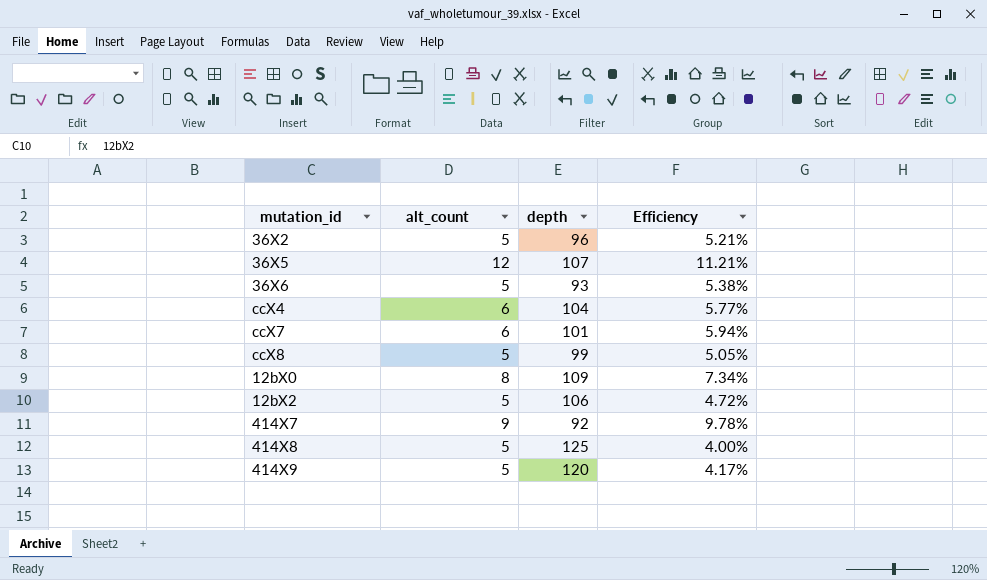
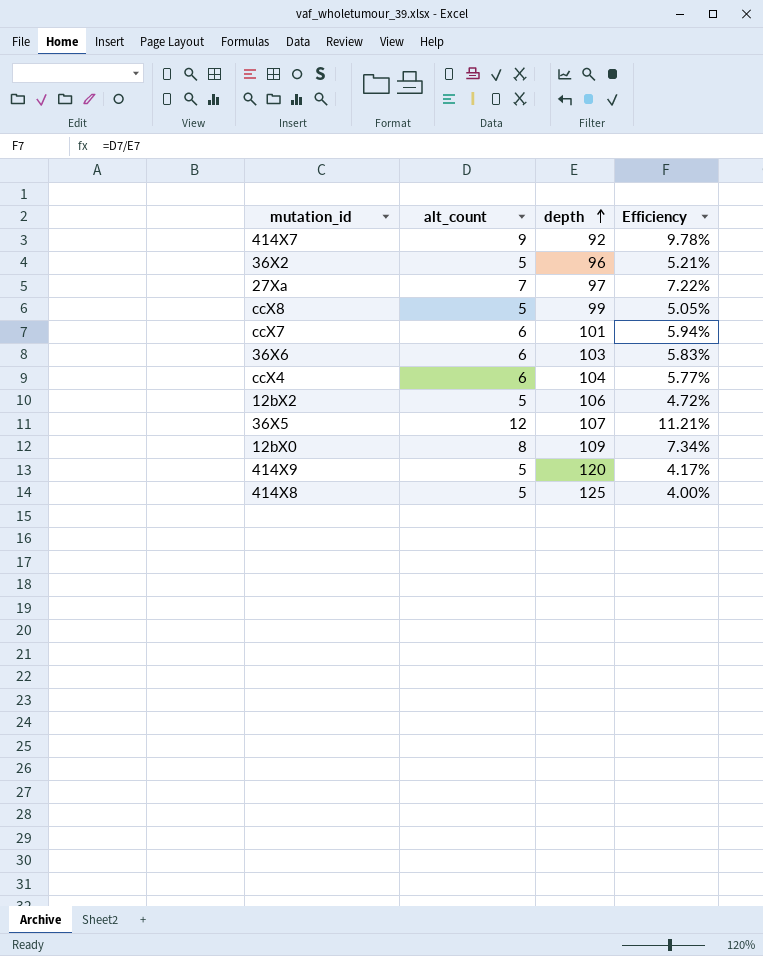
row order: none -> depth ascending
row 27Xa: none -> 7 | 97 | 7.22%
36X6 | alt_count: 5 -> 6
36X6 | depth: 93 -> 103
36X6 | Efficiency: 5.38% -> 5.83%

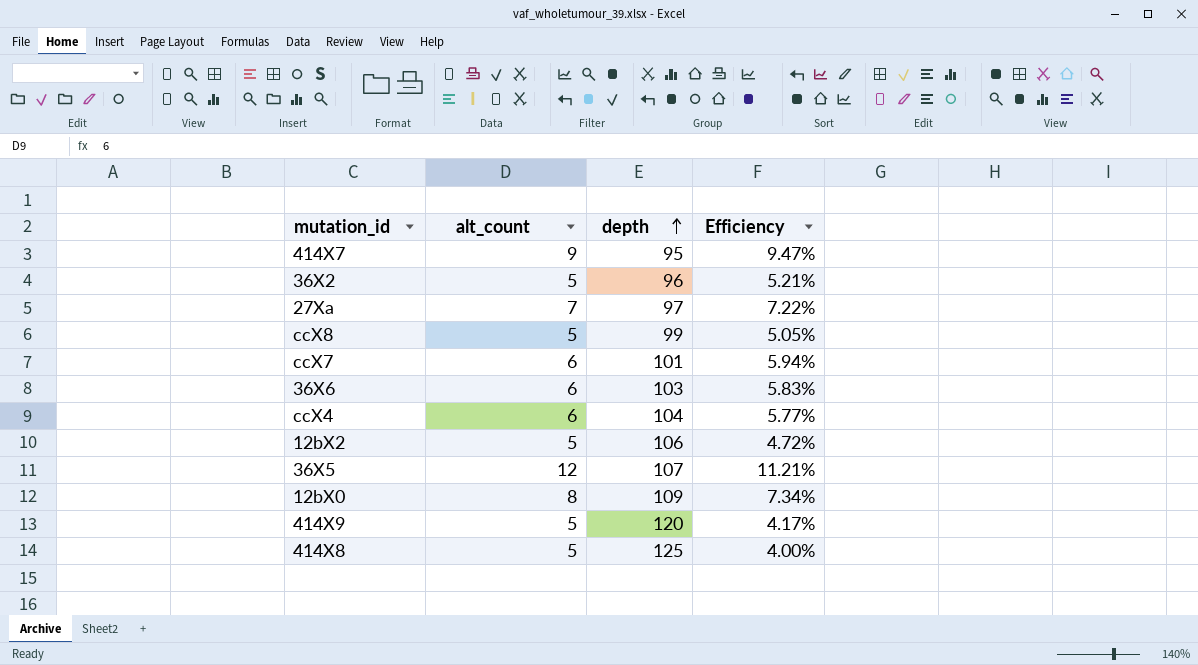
414X7 | depth: 92 -> 95
414X7 | Efficiency: 9.78% -> 9.47%

